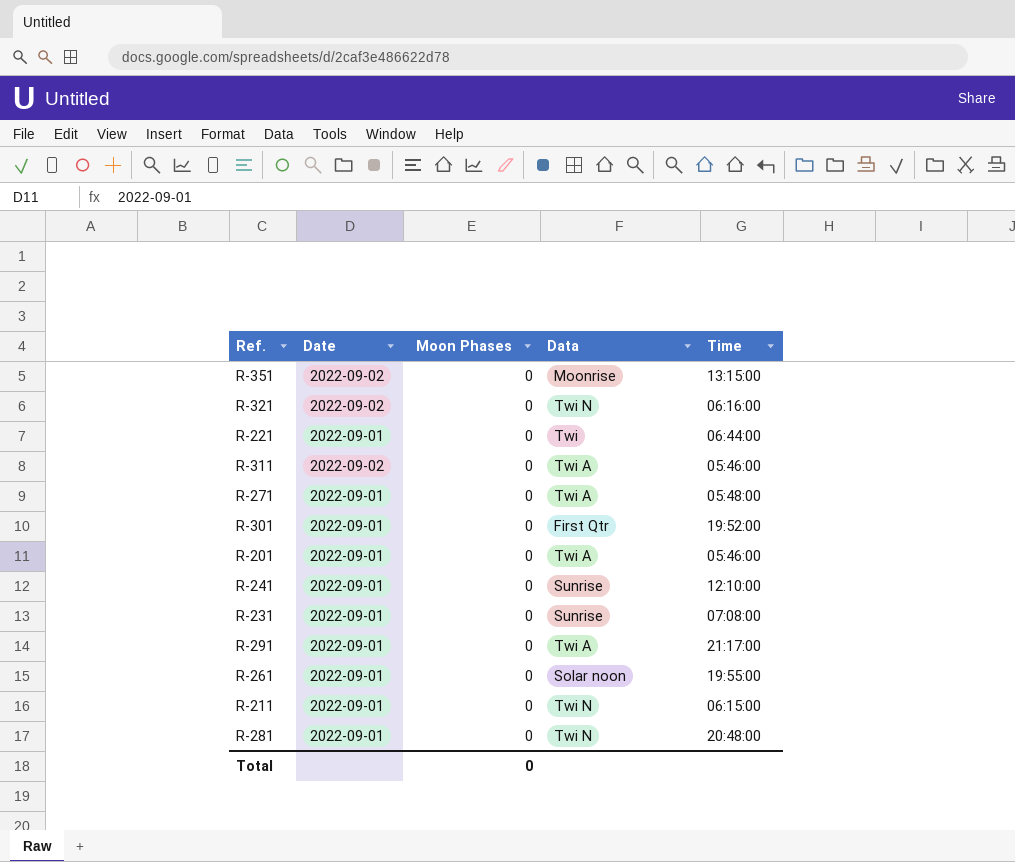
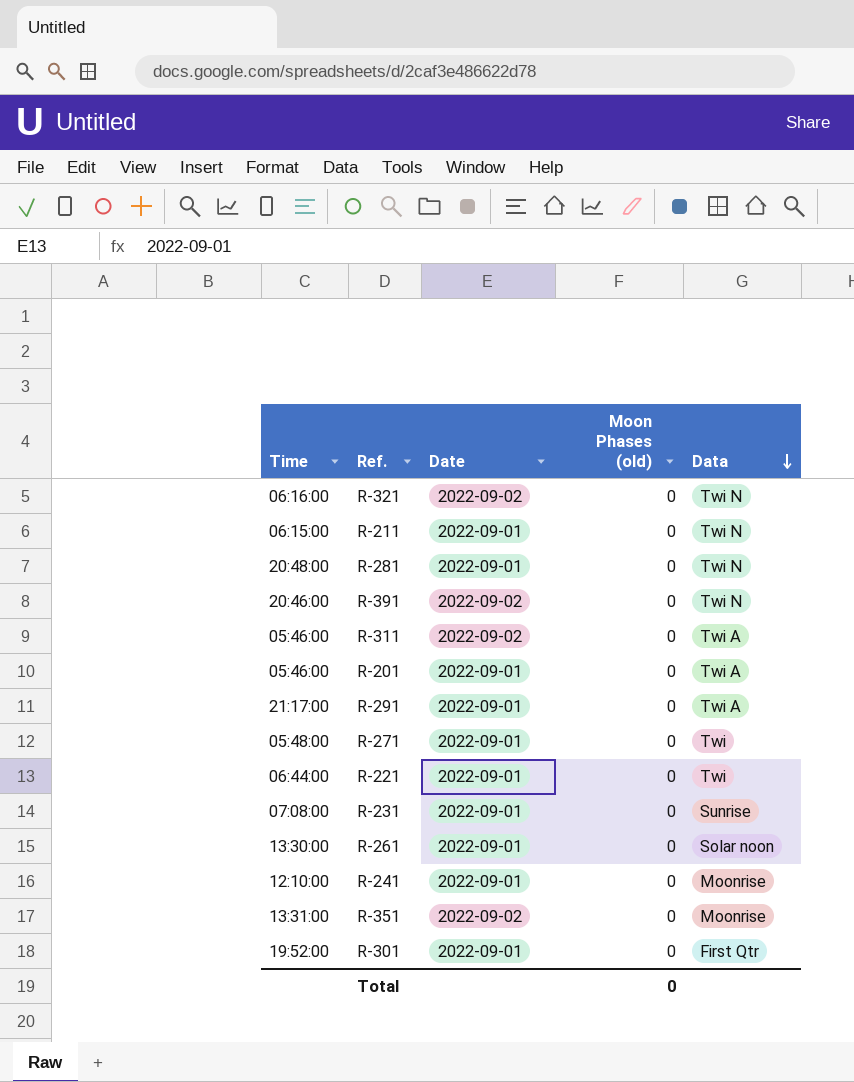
row order: none -> Data descending
column Time | position: 5 -> 1
column name: Moon Phases -> Moon Phases (old)
row R-391: none -> 20:46:00 | 2022-09-02 | 0 | Twi N
R-271 | Data: Twi A -> Twi
R-261 | Time: 19:55:00 -> 13:30:00
R-241 | Data: Sunrise -> Moonrise
R-351 | Time: 13:15:00 -> 13:31:00

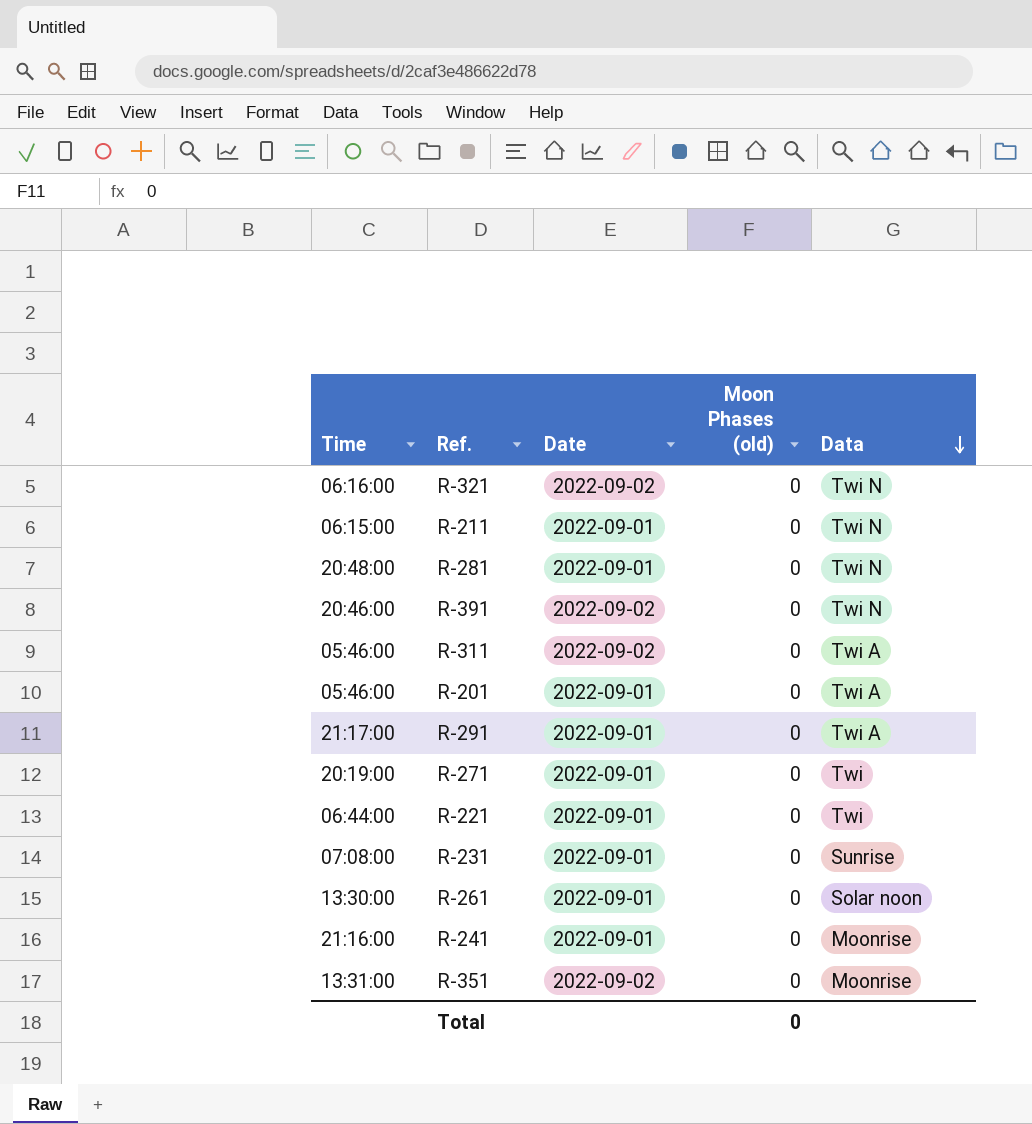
row R-301: 19:52:00 | 2022-09-01 | 0 | First Qtr -> none
R-271 | Time: 05:48:00 -> 20:19:00
R-241 | Time: 12:10:00 -> 21:16:00

